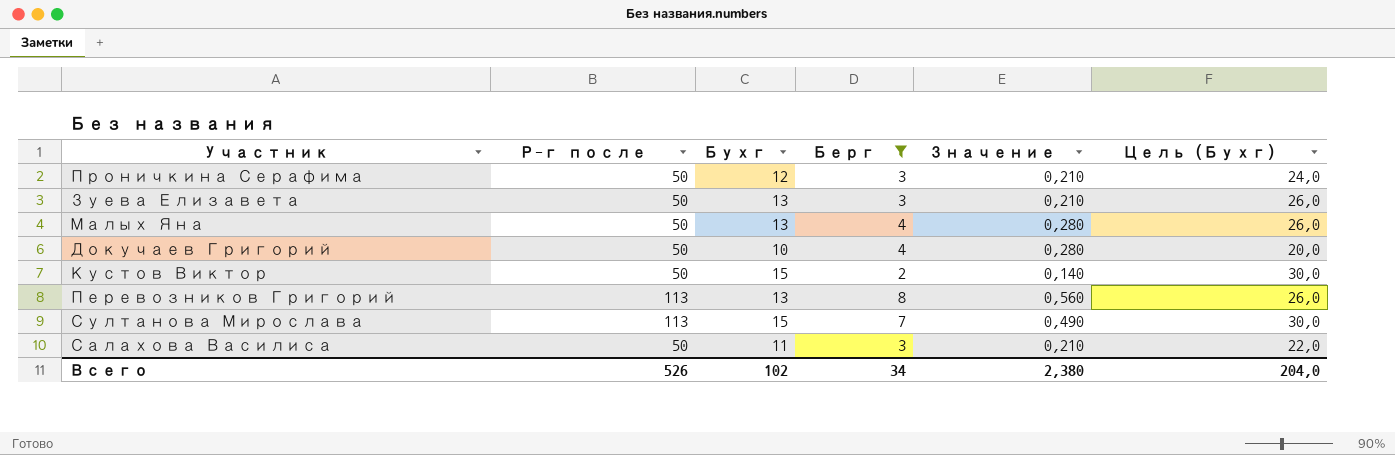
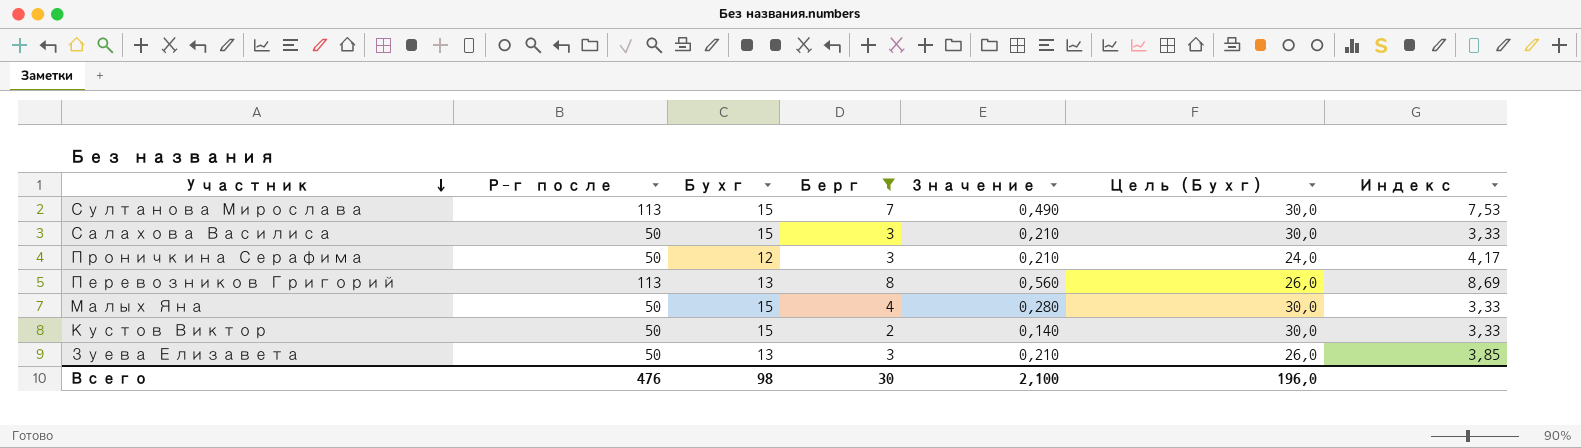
row order: none -> Участник descending
column Индекс | formula: none -> [Р-г после] / [Бухг]
row Докучаев Григорий: 50 | 10 | 4 | 0,280 | 20,0 -> none
Салахова Василиса | Бухг: 11 -> 15
Салахова Василиса | Цель (Бухг): 22,0 -> 30,0
Малых Яна | Бухг: 13 -> 15
Малых Яна | Цель (Бухг): 26,0 -> 30,0
Всего | Р-г после: 526 -> 476
Всего | Бухг: 102 -> 98
Всего | Берг: 34 -> 30
Всего | Значение: 2,380 -> 2,100
Всего | Цель (Бухг): 204,0 -> 196,0

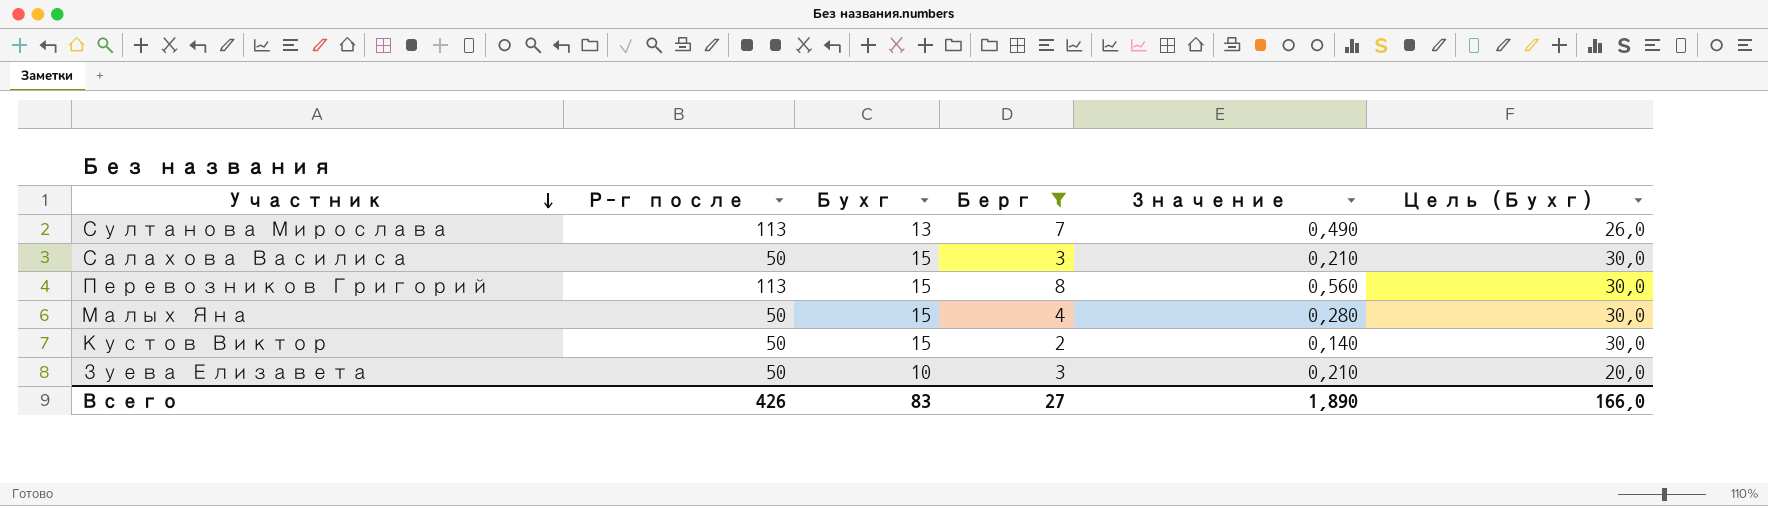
column Индекс | formula: [Р-г после] / [Бухг] -> none
row Проничкина Серафима: 50 | 12 | 3 | 0,210 | 24,0 | 4,17 -> none
Султанова Мирослава | Бухг: 15 -> 13
Султанова Мирослава | Цель (Бухг): 30,0 -> 26,0
Перевозников Григорий | Бухг: 13 -> 15
Перевозников Григорий | Цель (Бухг): 26,0 -> 30,0
Зуева Елизавета | Бухг: 13 -> 10
Зуева Елизавета | Цель (Бухг): 26,0 -> 20,0
Всего | Р-г после: 476 -> 426
Всего | Бухг: 98 -> 83
Всего | Берг: 30 -> 27
Всего | Значение: 2,100 -> 1,890
Всего | Цель (Бухг): 196,0 -> 166,0

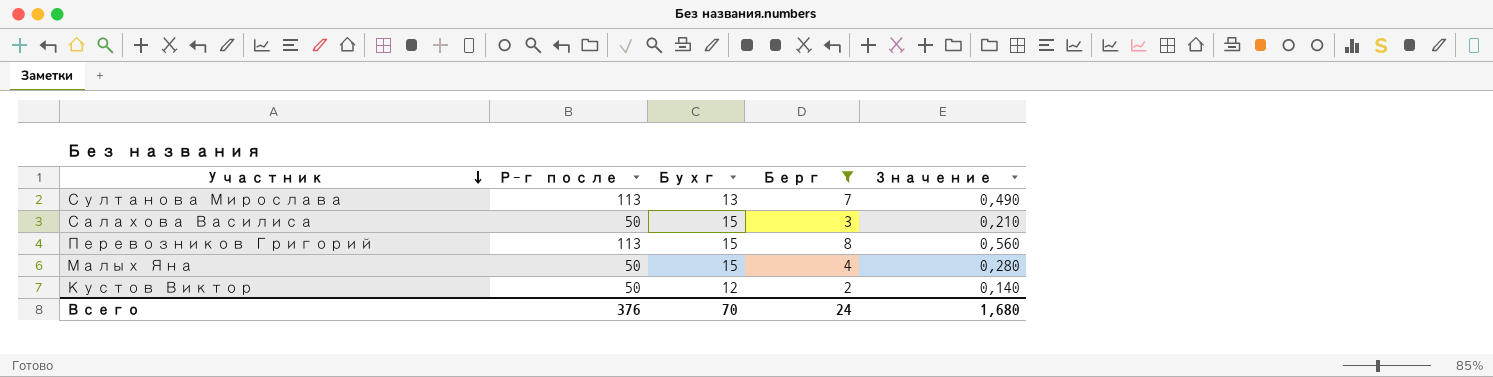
column Цель (Бухг) | formula: [Бухг] * 2 -> none
row Зуева Елизавета: 50 | 10 | 3 | 0,210 | 20,0 -> none
Кустов Виктор | Бухг: 15 -> 12
Всего | Р-г после: 426 -> 376
Всего | Бухг: 83 -> 70
Всего | Берг: 27 -> 24
Всего | Значение: 1,890 -> 1,680

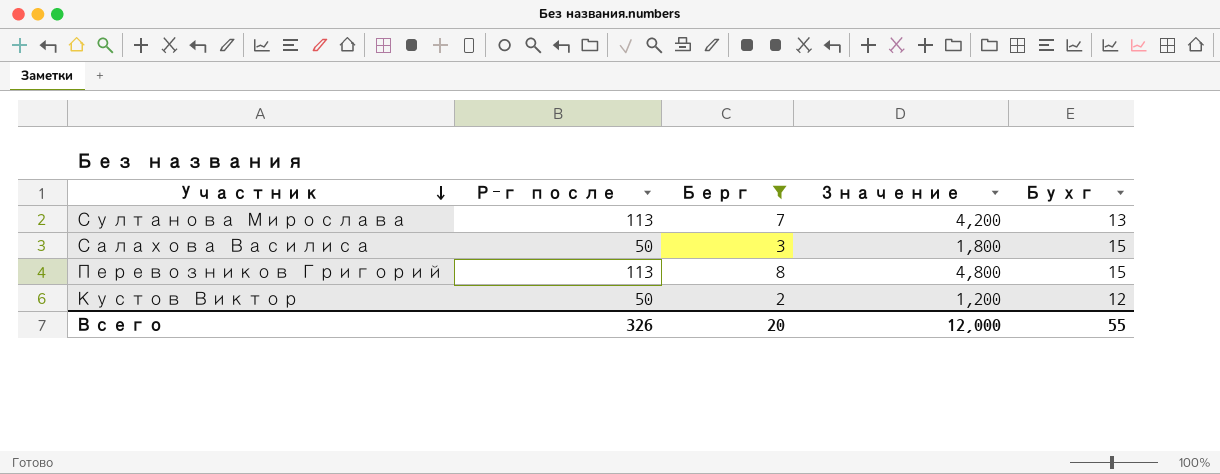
column Значение | formula: [Берг] * 0,07 -> [Берг] * 0,6
column Бухг | position: 3 -> 5
row Малых Яна: 50 | 15 | 4 | 0,280 -> none
Всего | Р-г после: 376 -> 326
Всего | Берг: 24 -> 20
Всего | Значение: 1,680 -> 12,000
Всего | Бухг: 70 -> 55

